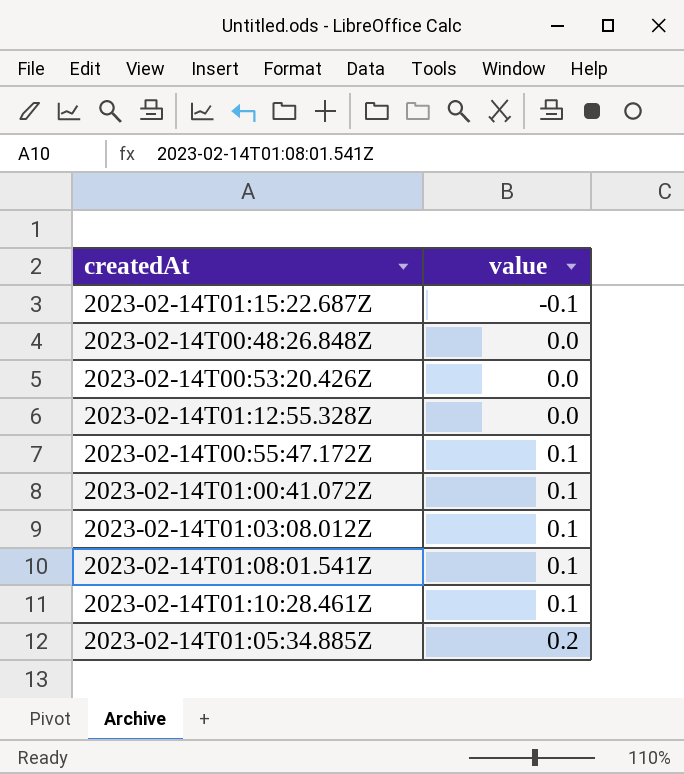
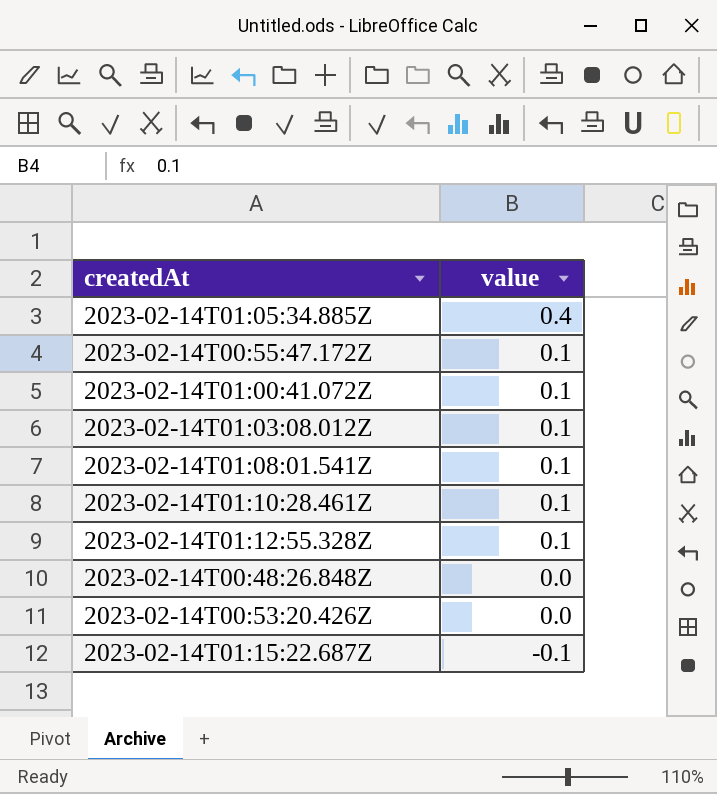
row order: value ascending -> value descending
2023-02-14T01:05:34.885Z | value: 0.2 -> 0.4
2023-02-14T01:12:55.328Z | value: 0.0 -> 0.1

